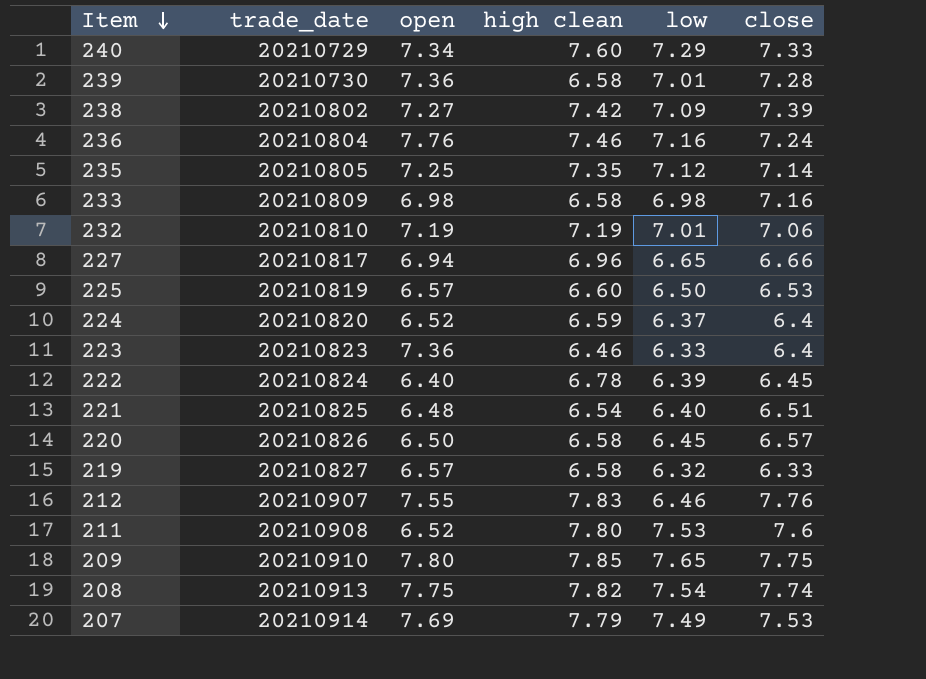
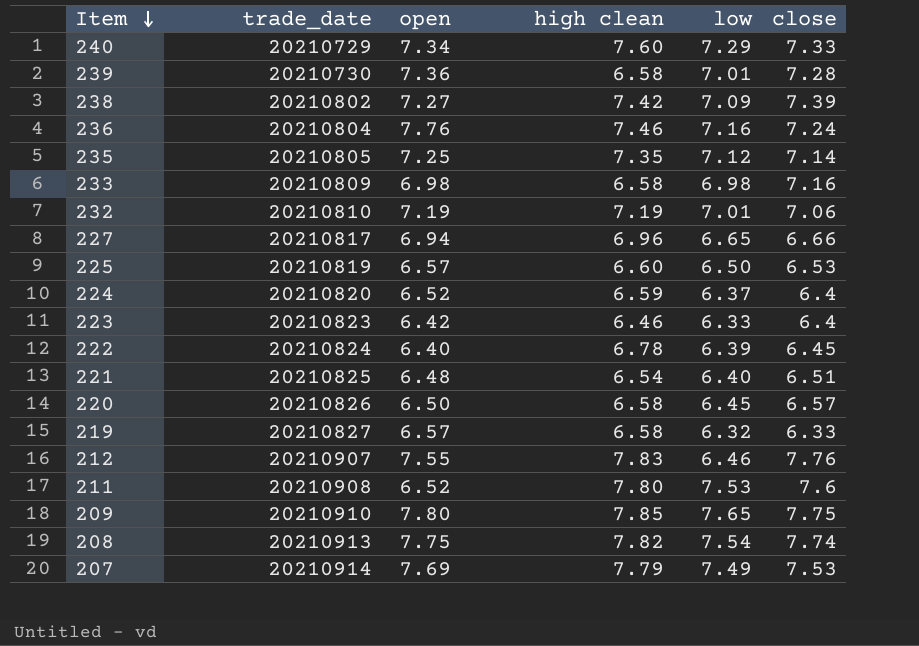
223 | open: 7.36 -> 6.42

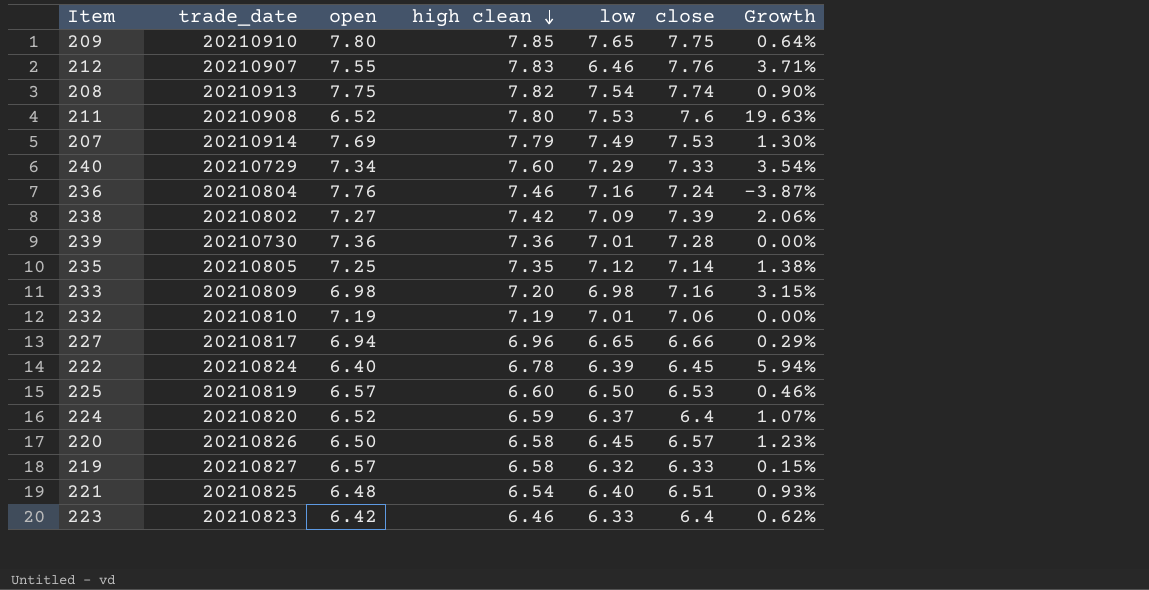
row order: Item descending -> high clean descending
column Growth | formula: none -> ([high clean] - [open]) / [open]
239 | high clean: 6.58 -> 7.36
233 | high clean: 6.58 -> 7.20

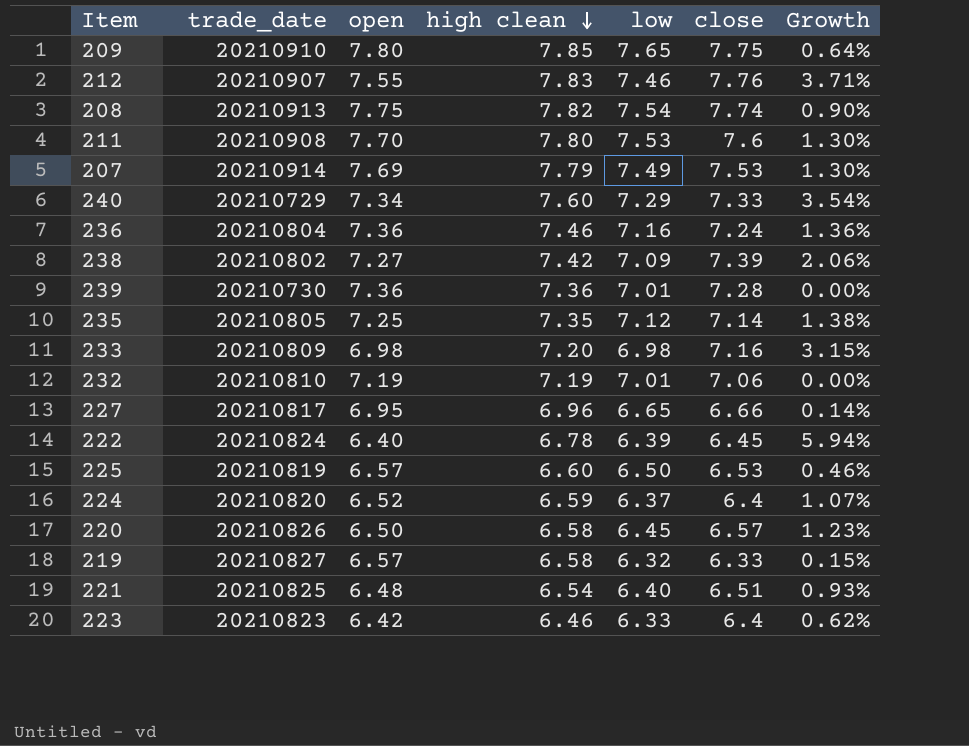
212 | low: 6.46 -> 7.46
211 | open: 6.52 -> 7.70
211 | Growth: 19.63% -> 1.30%
236 | open: 7.76 -> 7.36
236 | Growth: -3.87% -> 1.36%
227 | open: 6.94 -> 6.95
227 | Growth: 0.29% -> 0.14%

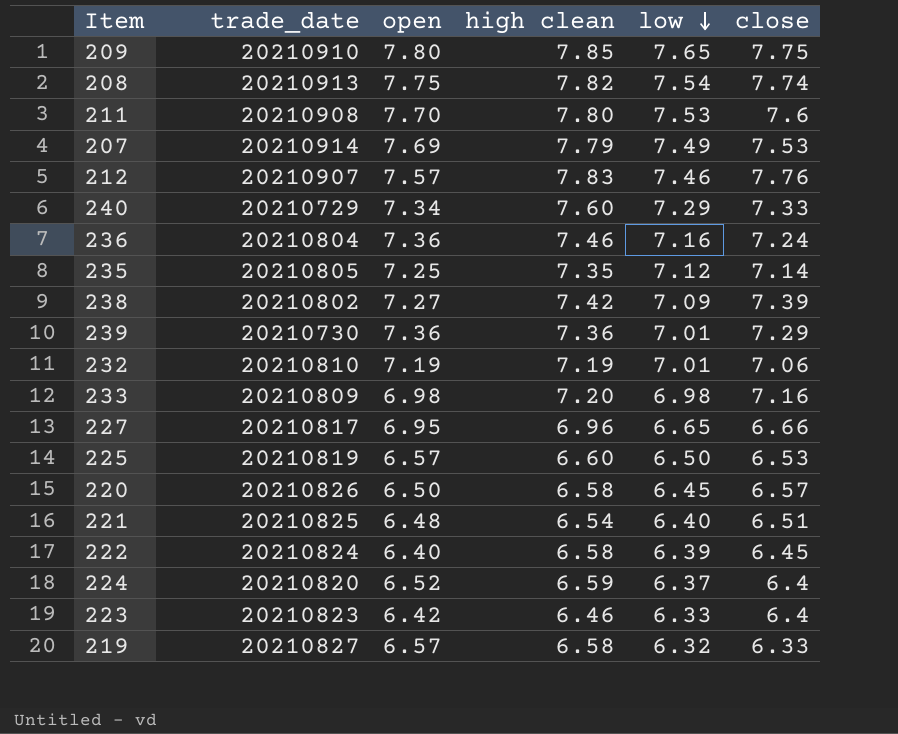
row order: high clean descending -> low descending
column Growth | formula: ([high clean] - [open]) / [open] -> none
212 | open: 7.55 -> 7.57
239 | close: 7.28 -> 7.29
222 | high clean: 6.78 -> 6.58

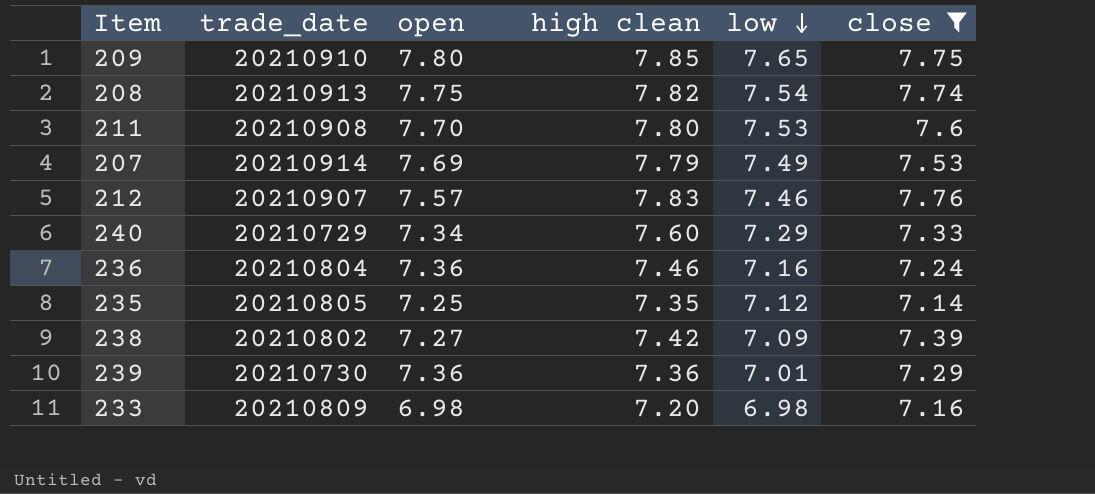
filter: none -> close >= 7.14

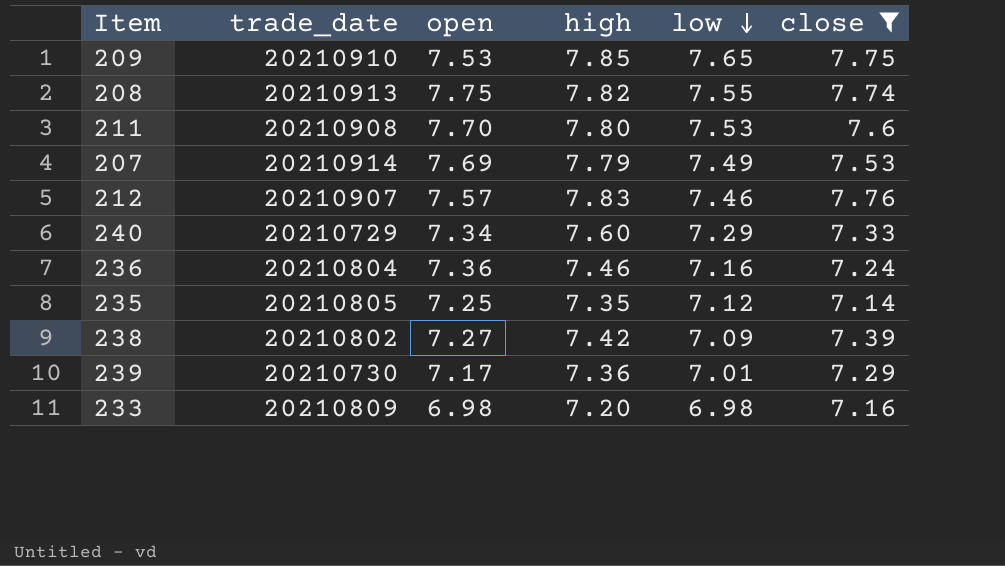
column name: high clean -> high
209 | open: 7.80 -> 7.53
208 | low: 7.54 -> 7.55
239 | open: 7.36 -> 7.17

